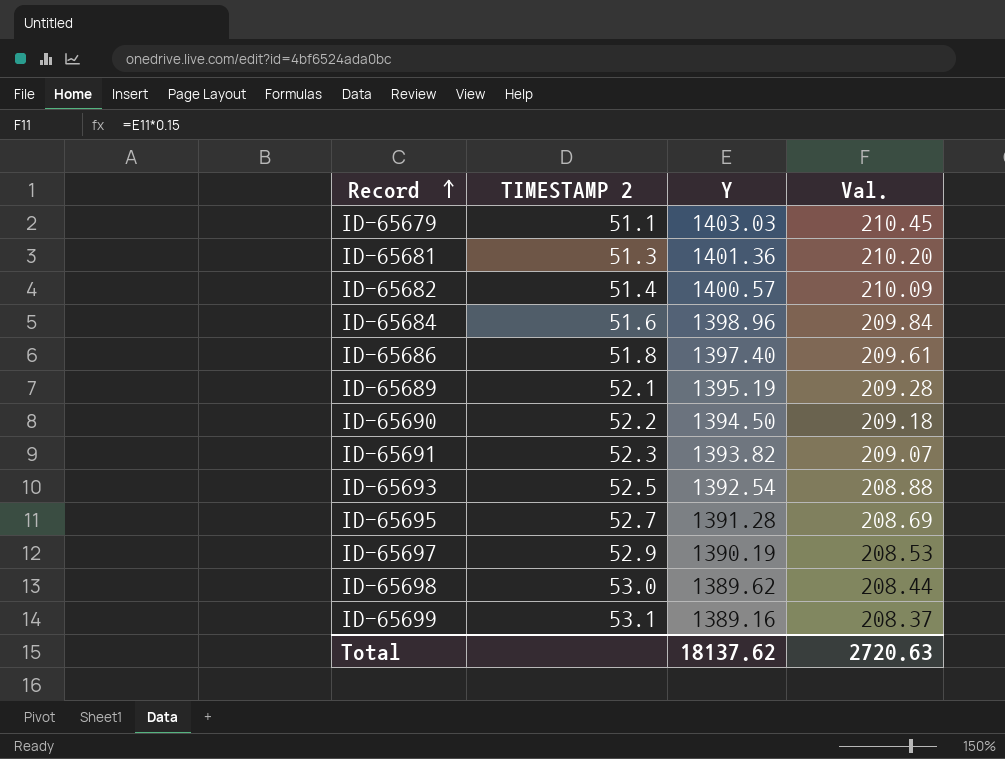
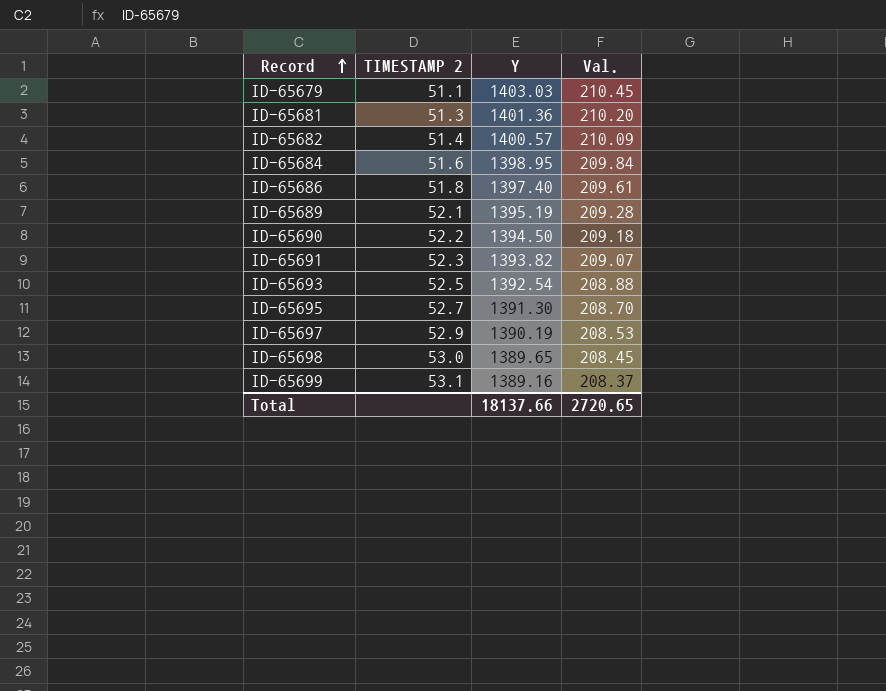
ID-65684 | Y: 1398.96 -> 1398.95
ID-65695 | Y: 1391.28 -> 1391.30
ID-65695 | Val.: 208.69 -> 208.70
ID-65698 | Y: 1389.62 -> 1389.65
ID-65698 | Val.: 208.44 -> 208.45
Total | Y: 18137.62 -> 18137.66
Total | Val.: 2720.63 -> 2720.65

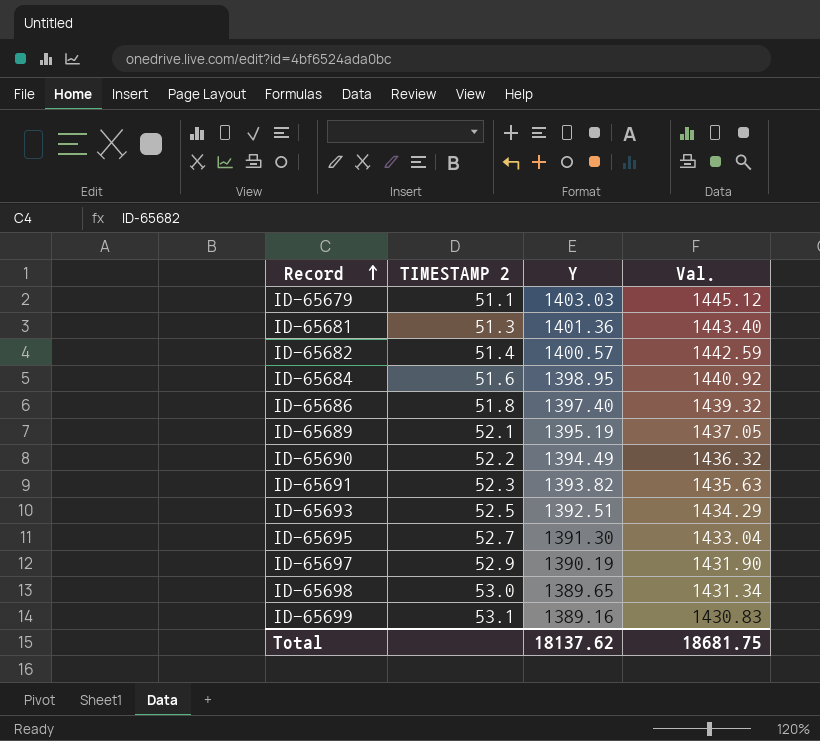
column Val. | formula: [Y] * 0.15 -> [Y] * 1.03
ID-65690 | Y: 1394.50 -> 1394.49
ID-65693 | Y: 1392.54 -> 1392.51
Total | Y: 18137.66 -> 18137.62
Total | Val.: 2720.65 -> 18681.75

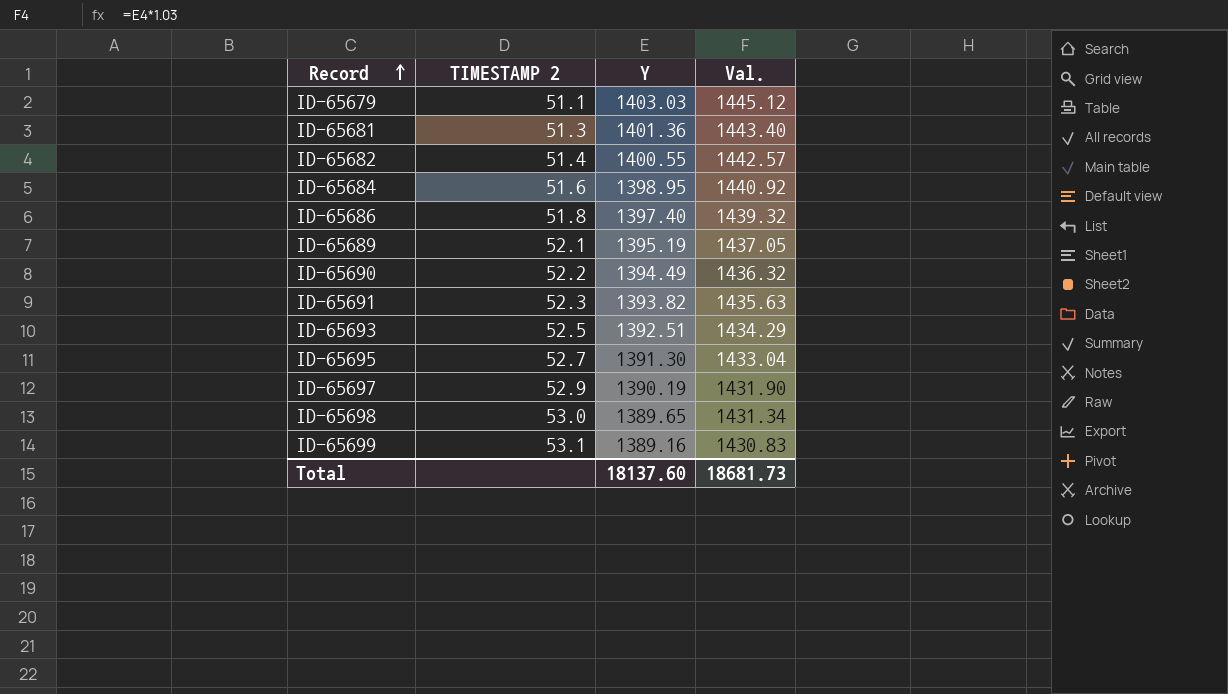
ID-65682 | Y: 1400.57 -> 1400.55
ID-65682 | Val.: 1442.59 -> 1442.57
Total | Y: 18137.62 -> 18137.60
Total | Val.: 18681.75 -> 18681.73

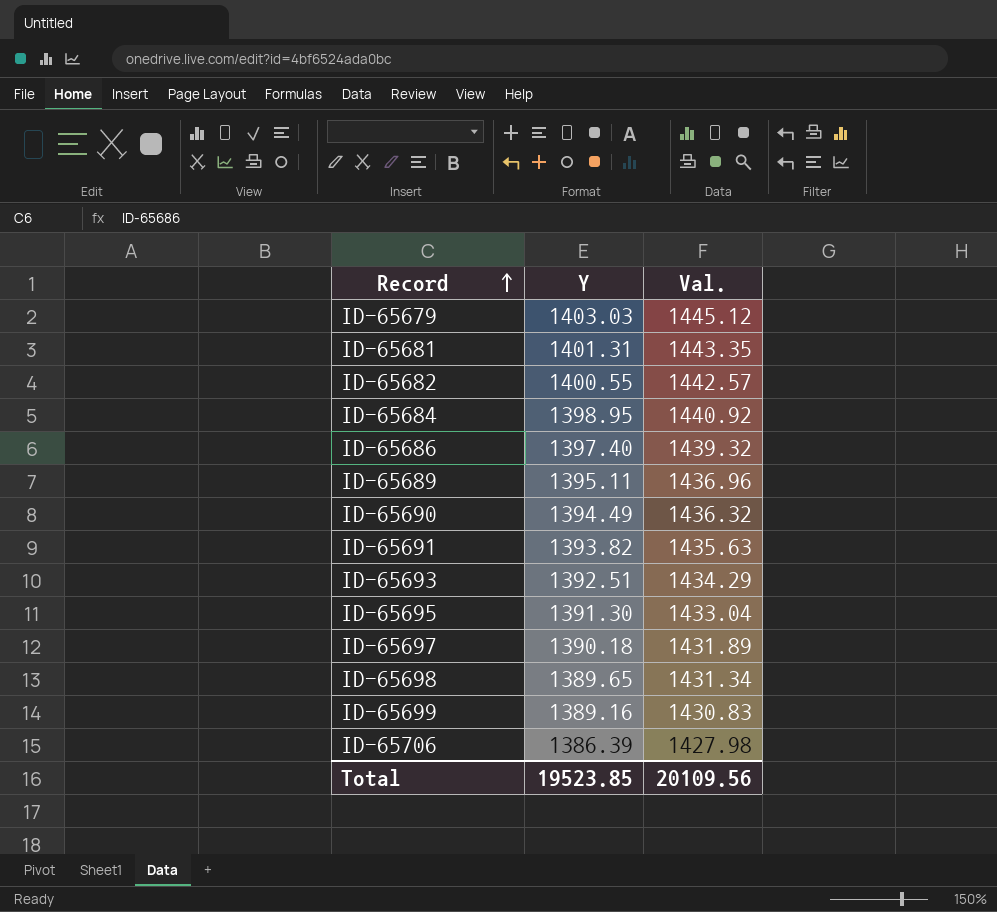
column TIMESTAMP 2 | position: 2 -> none
ID-65681 | Y: 1401.36 -> 1401.31
ID-65681 | Val.: 1443.40 -> 1443.35
ID-65689 | Y: 1395.19 -> 1395.11
ID-65689 | Val.: 1437.05 -> 1436.96
ID-65697 | Y: 1390.19 -> 1390.18
ID-65697 | Val.: 1431.90 -> 1431.89
row ID-65706: none -> 1386.39 | 1427.98
Total | Y: 18137.60 -> 19523.85
Total | Val.: 18681.73 -> 20109.56

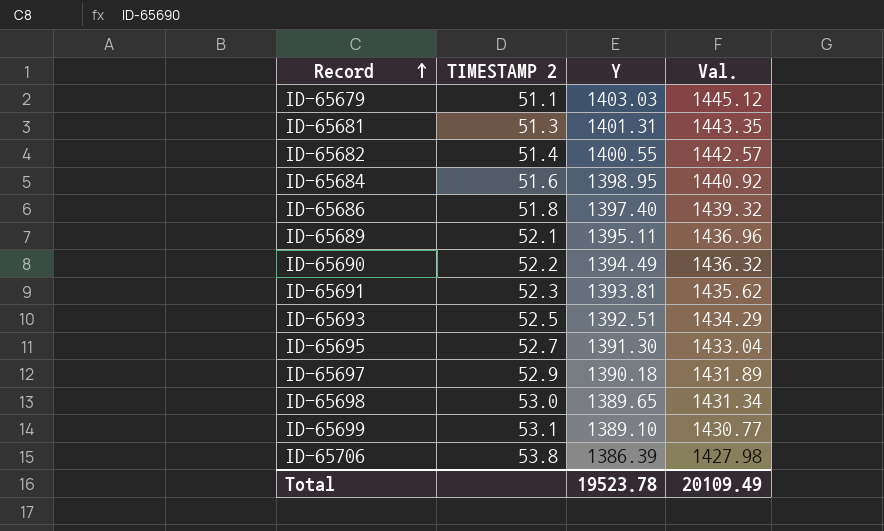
column TIMESTAMP 2 | position: none -> 2
ID-65691 | Y: 1393.82 -> 1393.81
ID-65691 | Val.: 1435.63 -> 1435.62
ID-65699 | Y: 1389.16 -> 1389.10
ID-65699 | Val.: 1430.83 -> 1430.77
Total | Y: 19523.85 -> 19523.78
Total | Val.: 20109.56 -> 20109.49

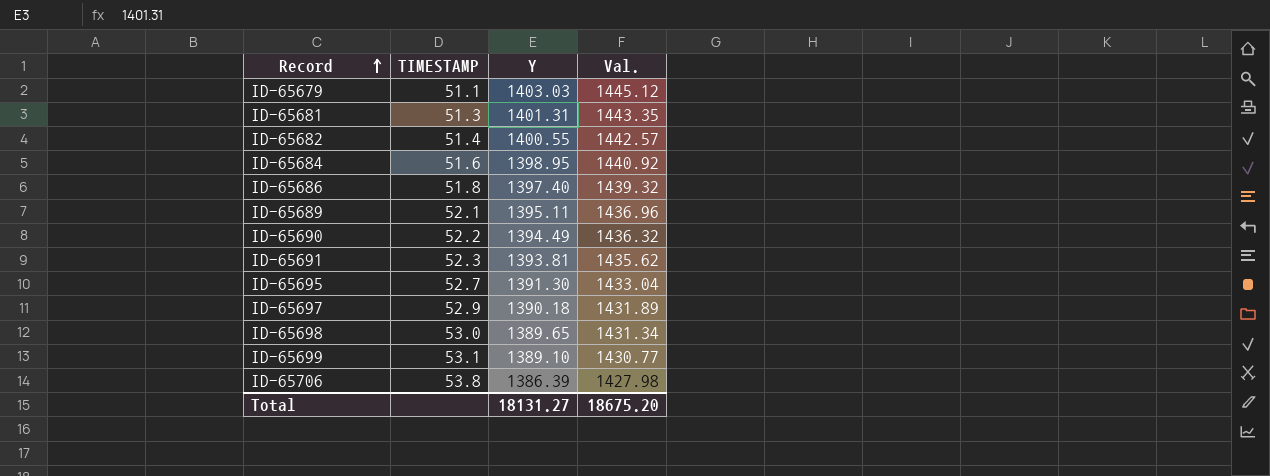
column name: TIMESTAMP 2 -> TIMESTAMP
row ID-65693: 52.5 | 1392.51 | 1434.29 -> none
Total | Y: 19523.78 -> 18131.27
Total | Val.: 20109.49 -> 18675.20

